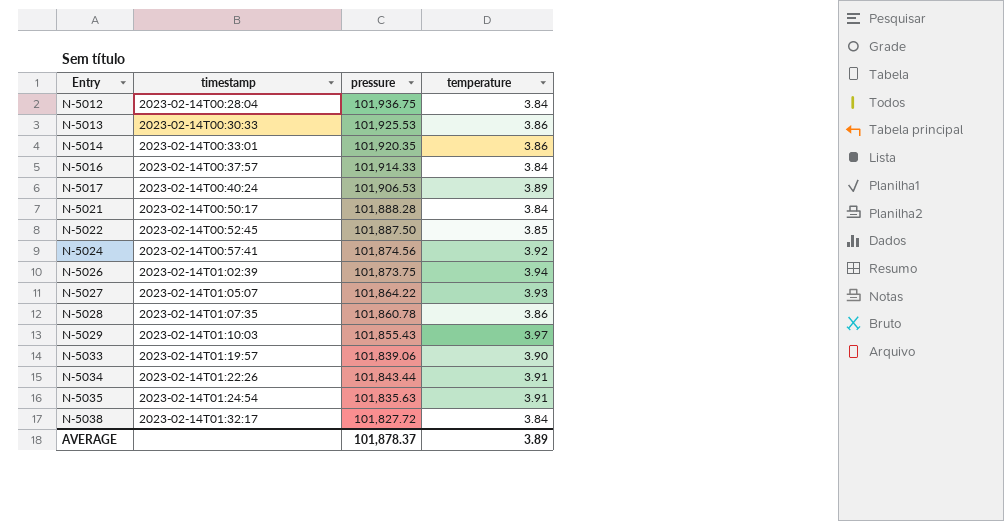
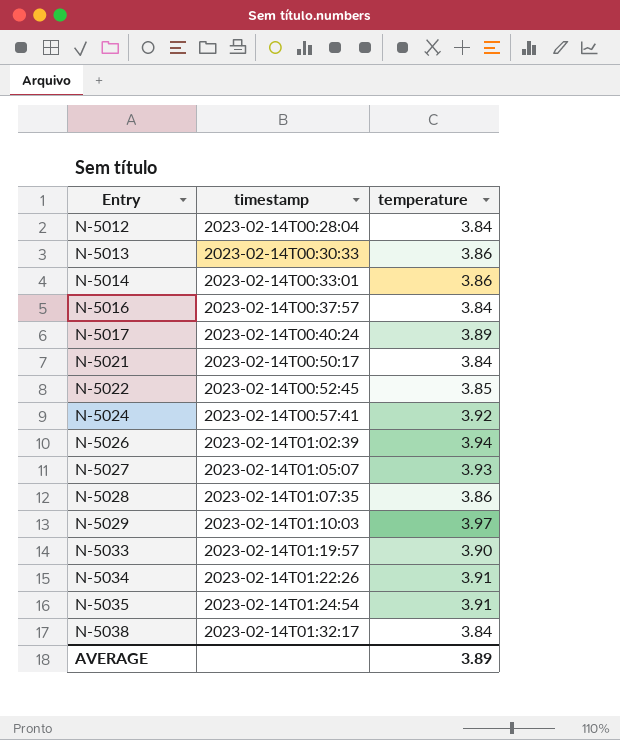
column pressure | position: 3 -> none

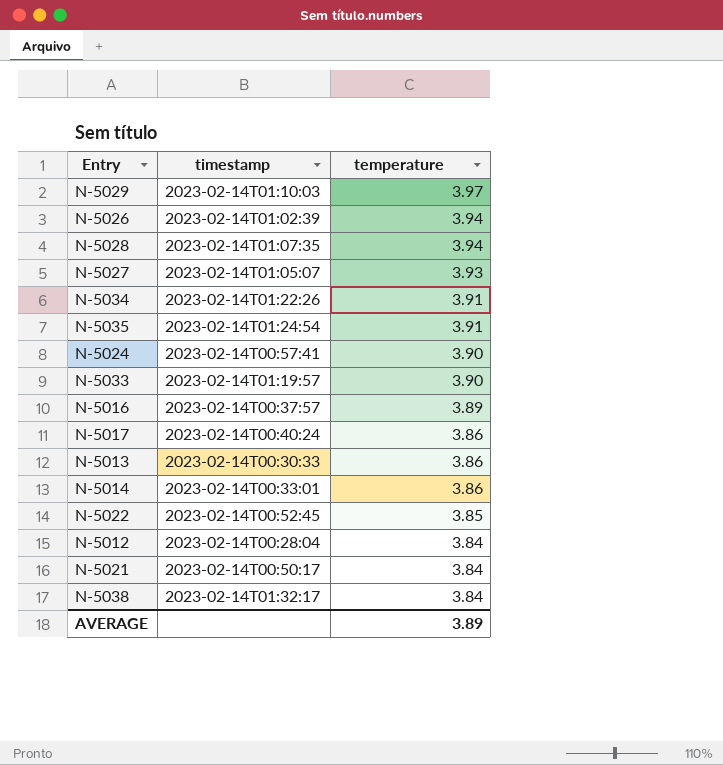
row order: Entry ascending -> temperature descending
N-5028 | temperature: 3.86 -> 3.94
N-5024 | temperature: 3.92 -> 3.90
N-5016 | temperature: 3.84 -> 3.89
N-5017 | temperature: 3.89 -> 3.86

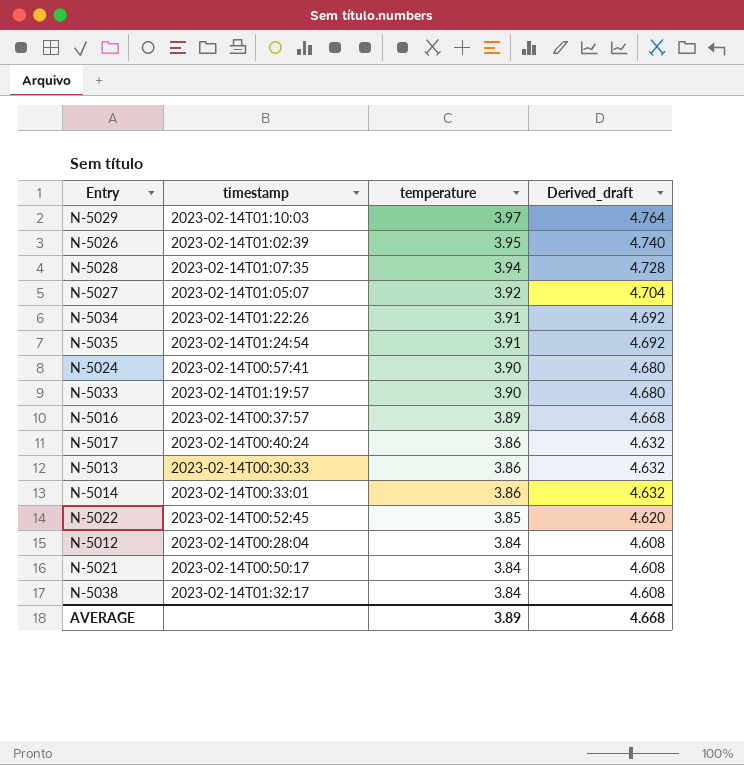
column Derived_draft | formula: none -> [temperature] * 1.2
N-5026 | temperature: 3.94 -> 3.95
N-5027 | temperature: 3.93 -> 3.92

